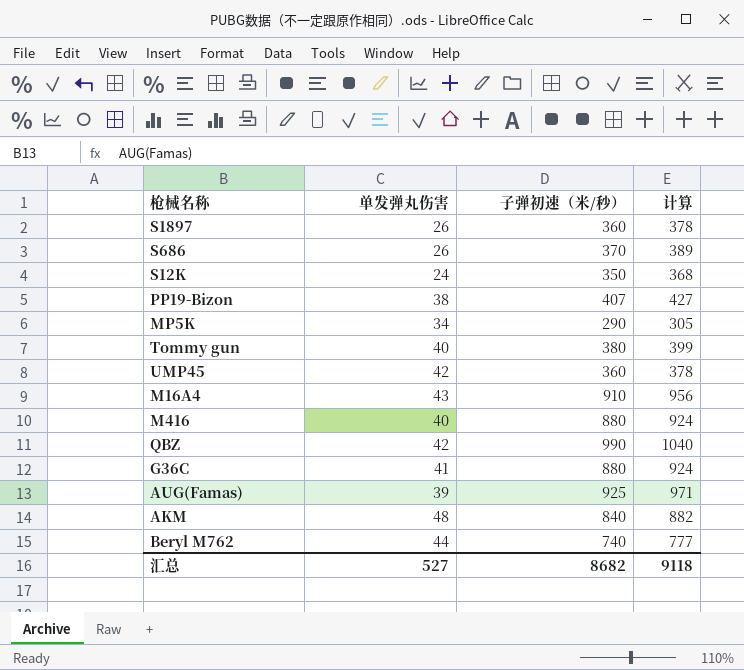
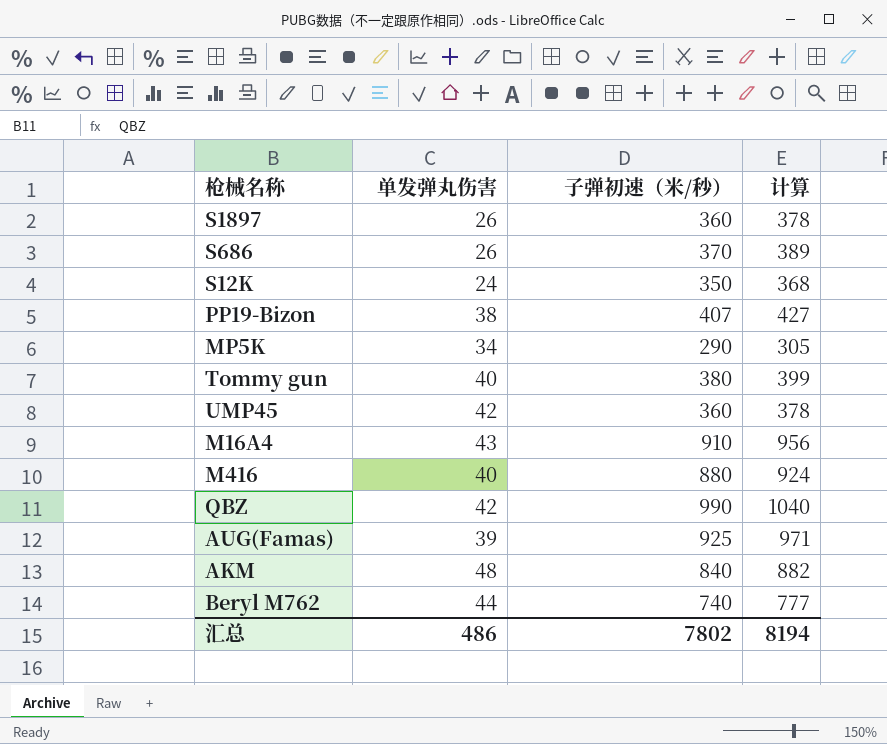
row G36C: 41 | 880 | 924 -> none
汇总 | 单发弹丸伤害: 527 -> 486
汇总 | 子弹初速（米/秒）: 8682 -> 7802
汇总 | 计算: 9118 -> 8194

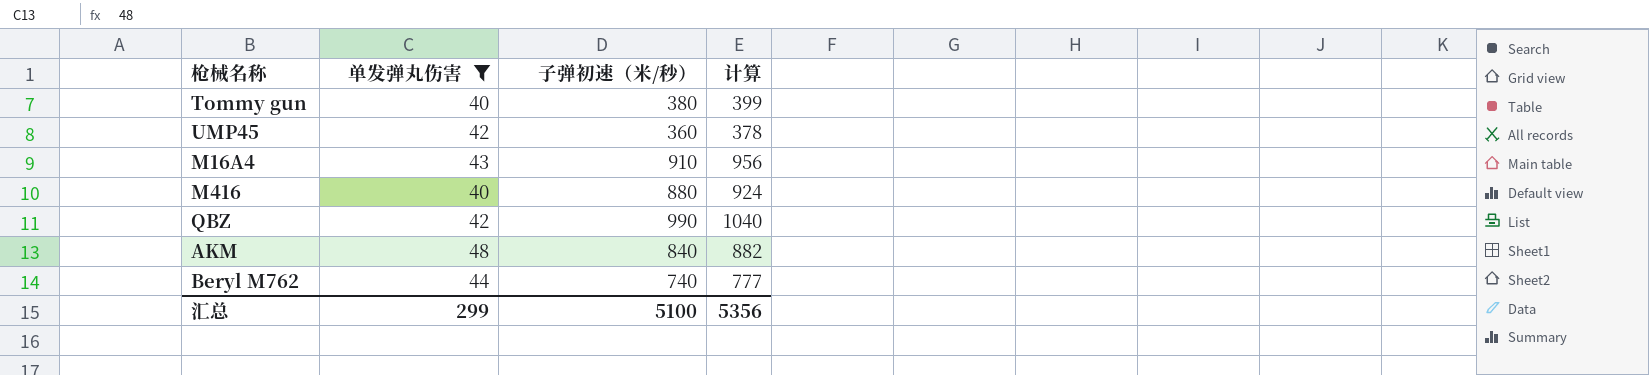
filter: none -> 单发弹丸伤害 >= 40
汇总 | 单发弹丸伤害: 486 -> 299
汇总 | 子弹初速（米/秒）: 7802 -> 5100
汇总 | 计算: 8194 -> 5356

